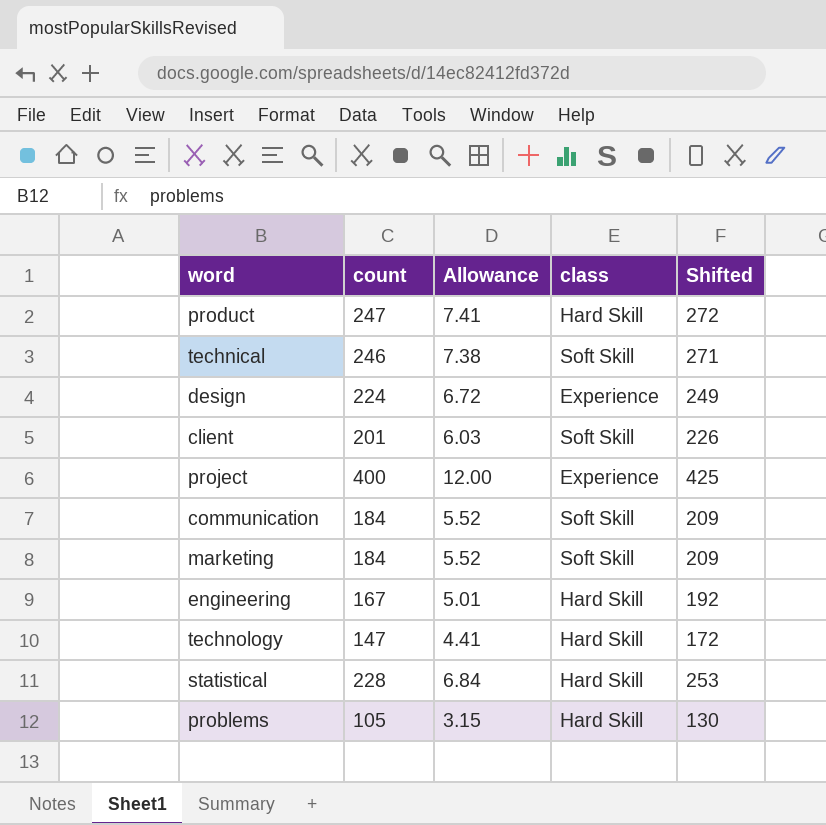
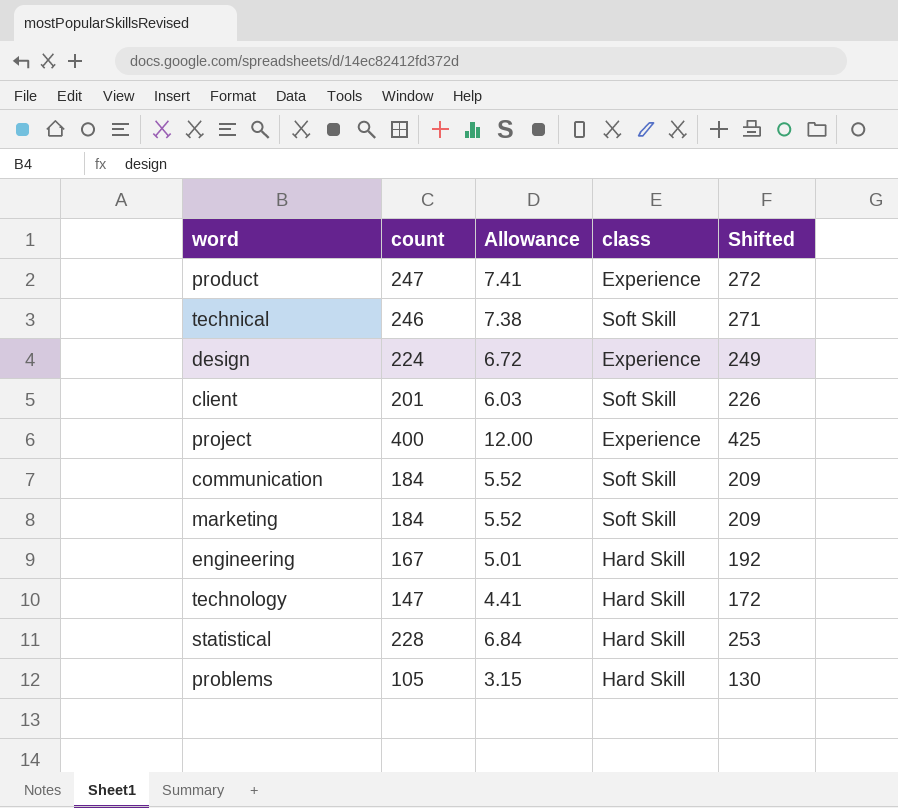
product | class: Hard Skill -> Experience

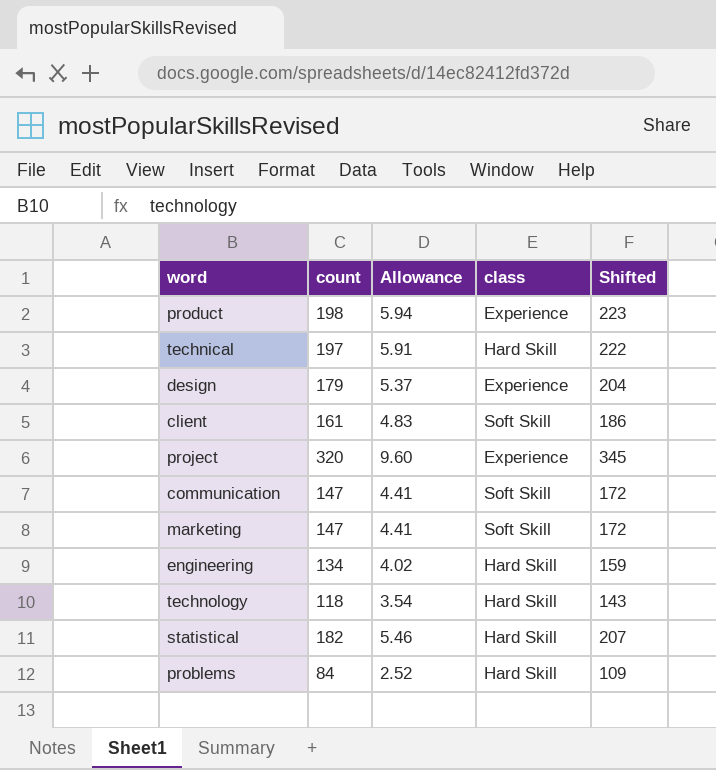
product | count: 247 -> 198
product | Allowance: 7.41 -> 5.94
product | Shifted: 272 -> 223
technical | count: 246 -> 197
technical | Allowance: 7.38 -> 5.91
technical | class: Soft Skill -> Hard Skill
technical | Shifted: 271 -> 222
design | count: 224 -> 179
design | Allowance: 6.72 -> 5.37
design | Shifted: 249 -> 204
client | count: 201 -> 161
client | Allowance: 6.03 -> 4.83
client | Shifted: 226 -> 186
project | count: 400 -> 320
project | Allowance: 12.00 -> 9.60
project | Shifted: 425 -> 345
communication | count: 184 -> 147
communication | Allowance: 5.52 -> 4.41
communication | Shifted: 209 -> 172
marketing | count: 184 -> 147
marketing | Allowance: 5.52 -> 4.41
marketing | Shifted: 209 -> 172
engineering | count: 167 -> 134
engineering | Allowance: 5.01 -> 4.02
engineering | Shifted: 192 -> 159
technology | count: 147 -> 118
technology | Allowance: 4.41 -> 3.54
technology | Shifted: 172 -> 143
statistical | count: 228 -> 182
statistical | Allowance: 6.84 -> 5.46
statistical | Shifted: 253 -> 207
problems | count: 105 -> 84
problems | Allowance: 3.15 -> 2.52
problems | Shifted: 130 -> 109

